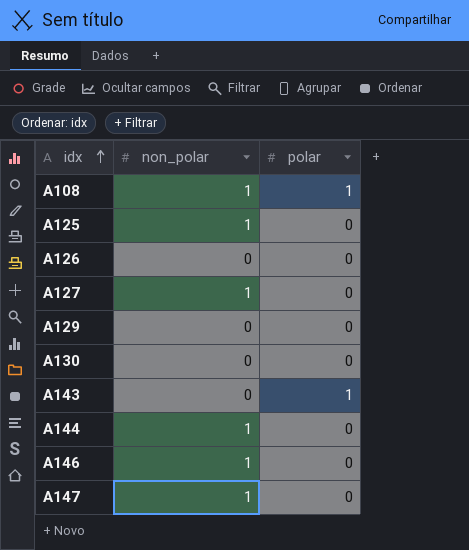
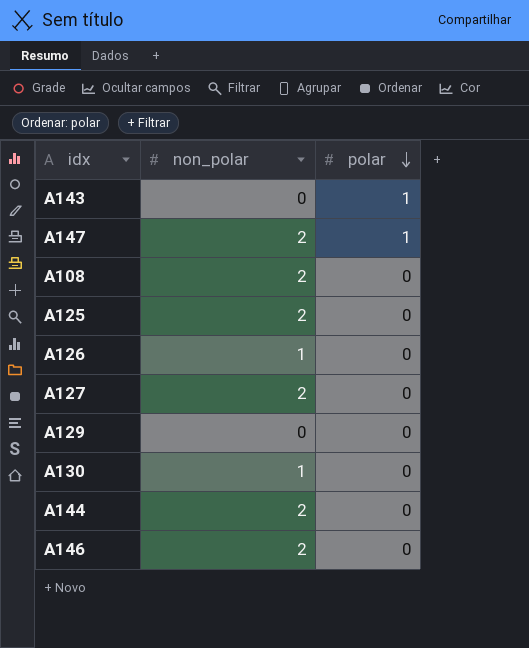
row order: idx ascending -> polar descending
A147 | non_polar: 1 -> 2
A147 | polar: 0 -> 1
A108 | non_polar: 1 -> 2
A108 | polar: 1 -> 0
A125 | non_polar: 1 -> 2
A126 | non_polar: 0 -> 1
A127 | non_polar: 1 -> 2
A130 | non_polar: 0 -> 1
A144 | non_polar: 1 -> 2
A146 | non_polar: 1 -> 2

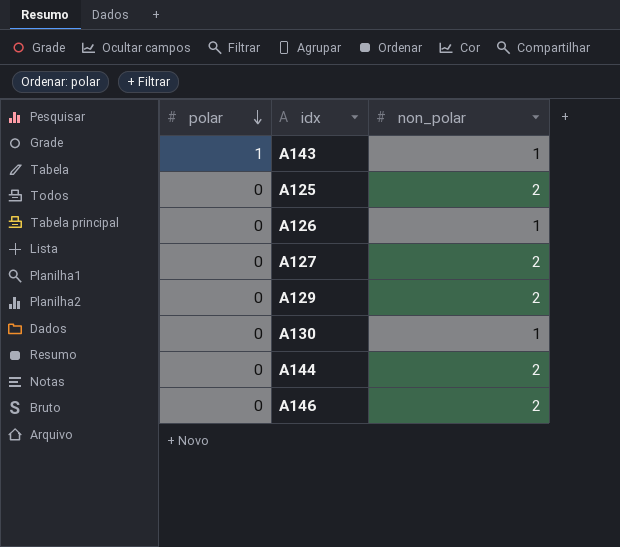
column polar | position: 3 -> 1
row A147: 2 | 1 -> none
row A108: 2 | 0 -> none
A143 | non_polar: 0 -> 1
A129 | non_polar: 0 -> 2

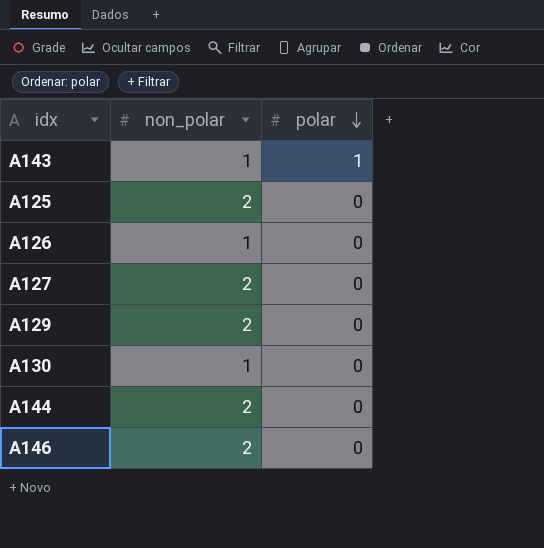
column polar | position: 1 -> 3

